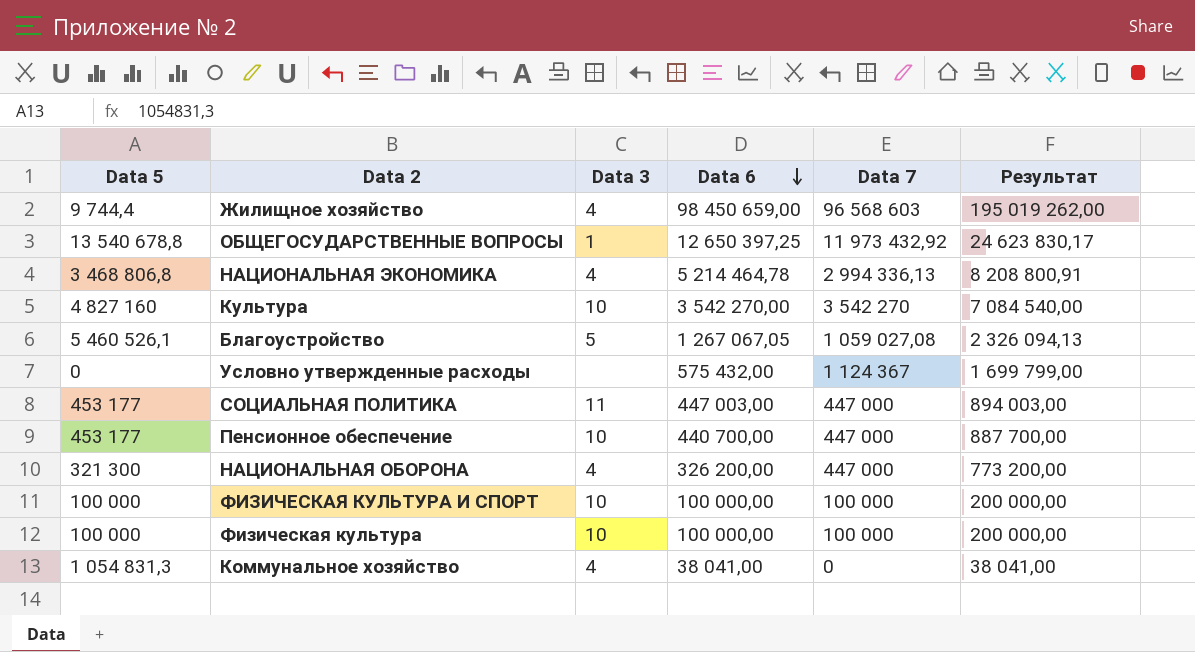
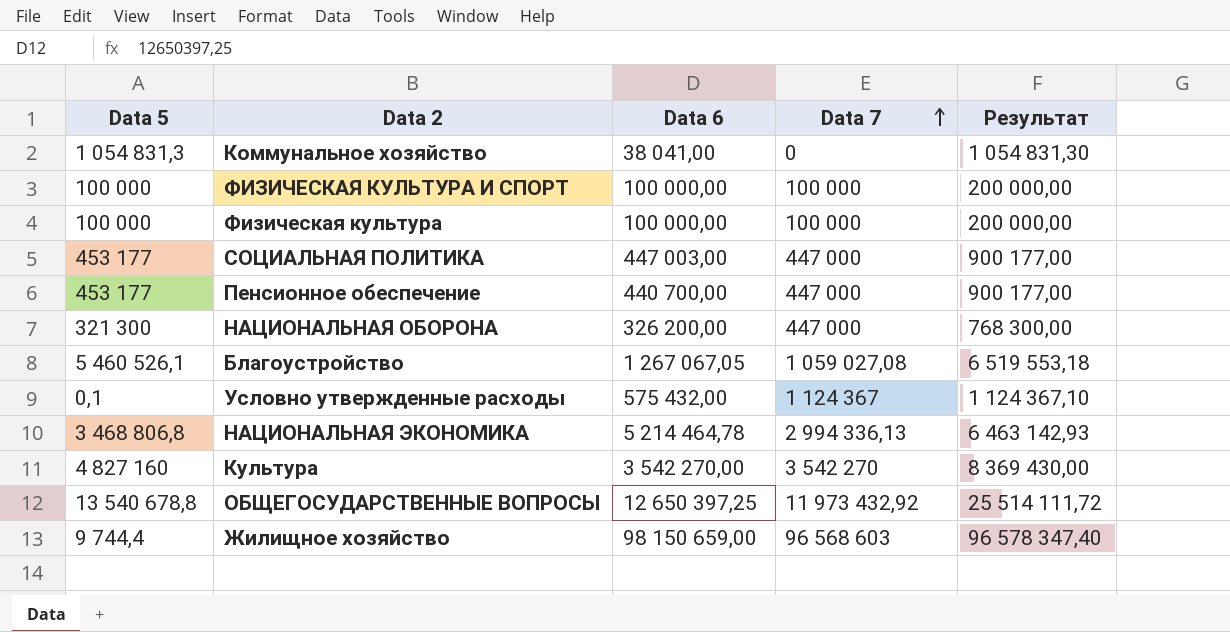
row order: Data 6 descending -> Data 7 ascending
column Data 3 | position: 3 -> none
column Результат | formula: [Data 6] + [Data 7] -> [Data 5] + [Data 7]
Условно утвержденные расходы | Data 5: 0 -> 0,1
Жилищное хозяйство | Data 6: 98 450 659,00 -> 98 150 659,00

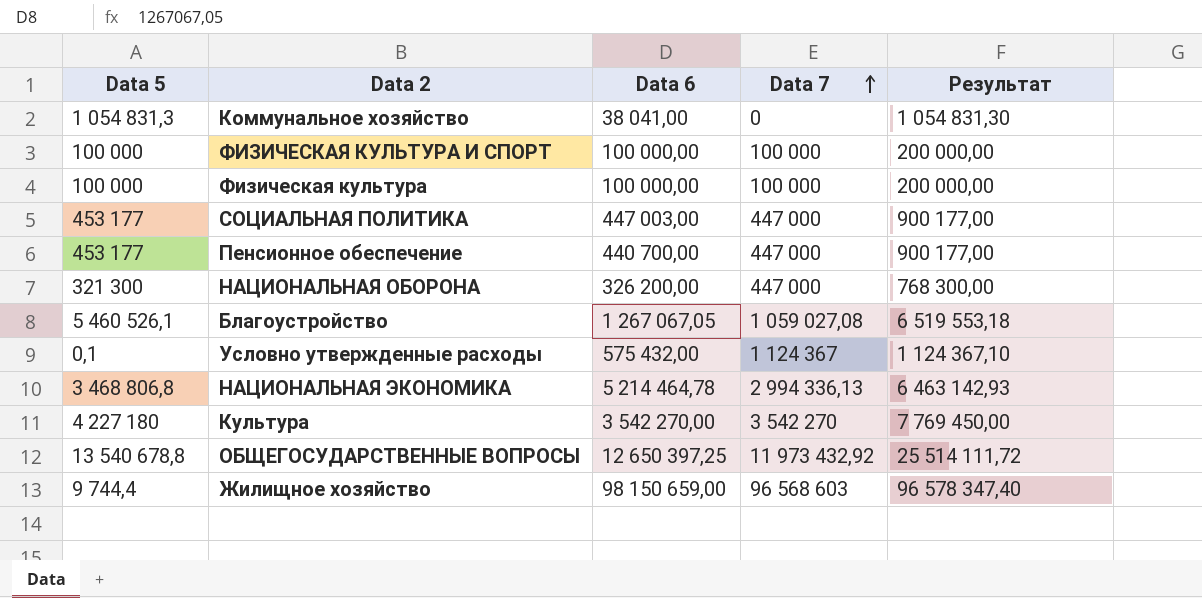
Культура | Data 5: 4 827 160 -> 4 227 180
Культура | Результат: 8 369 430,00 -> 7 769 450,00

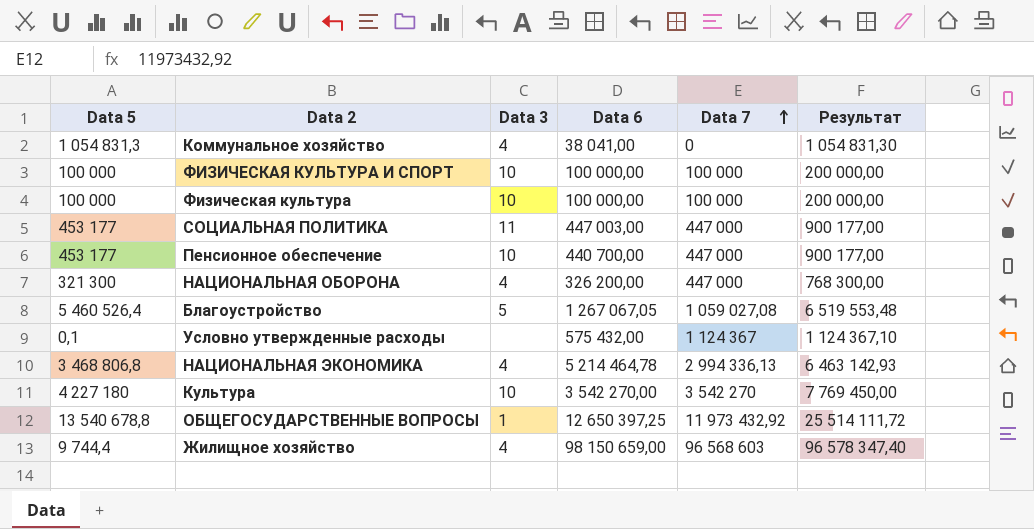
column Data 3 | position: none -> 3
Благоустройство | Data 5: 5 460 526,1 -> 5 460 526,4
Благоустройство | Результат: 6 519 553,18 -> 6 519 553,48

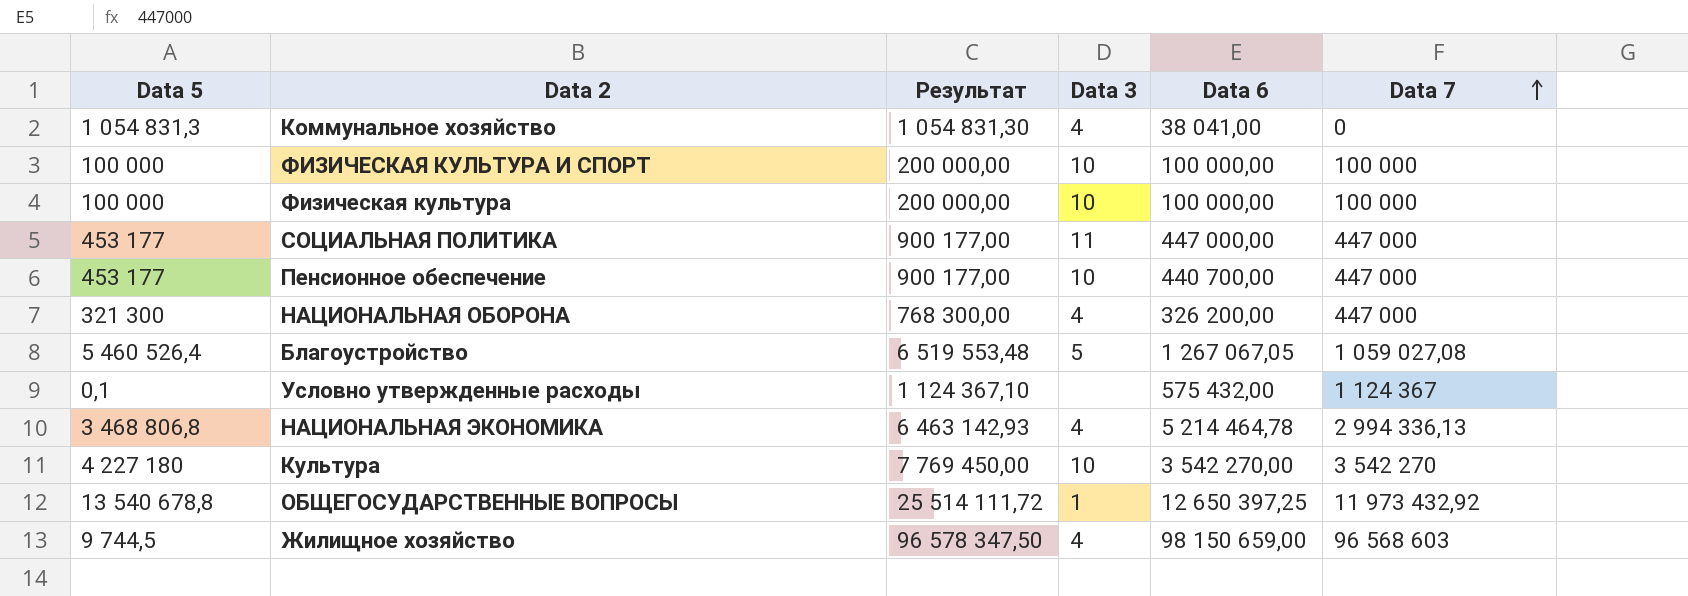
column Результат | position: 6 -> 3
СОЦИАЛЬНАЯ ПОЛИТИКА | Data 6: 447 003,00 -> 447 000,00
Жилищное хозяйство | Data 5: 9 744,4 -> 9 744,5
Жилищное хозяйство | Результат: 96 578 347,40 -> 96 578 347,50

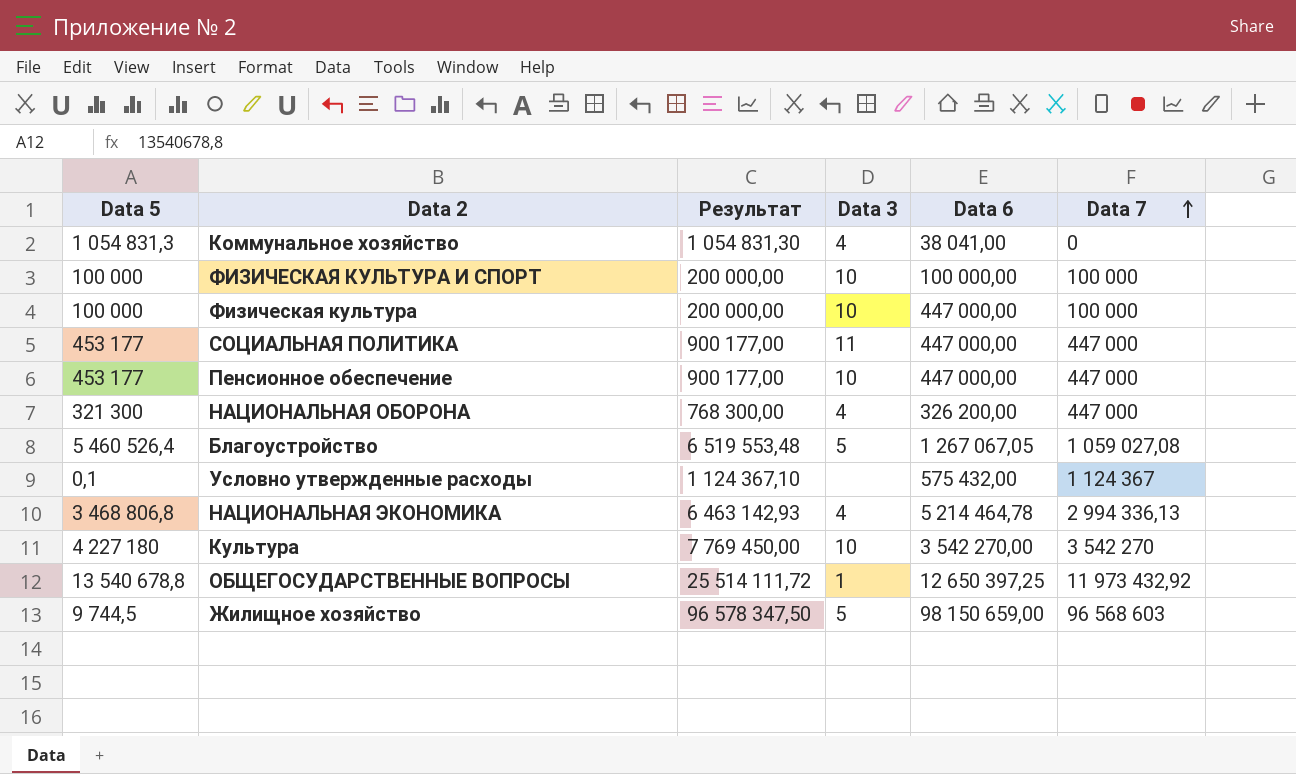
Физическая культура | Data 6: 100 000,00 -> 447 000,00
Пенсионное обеспечение | Data 6: 440 700,00 -> 447 000,00
Жилищное хозяйство | Data 3: 4 -> 5

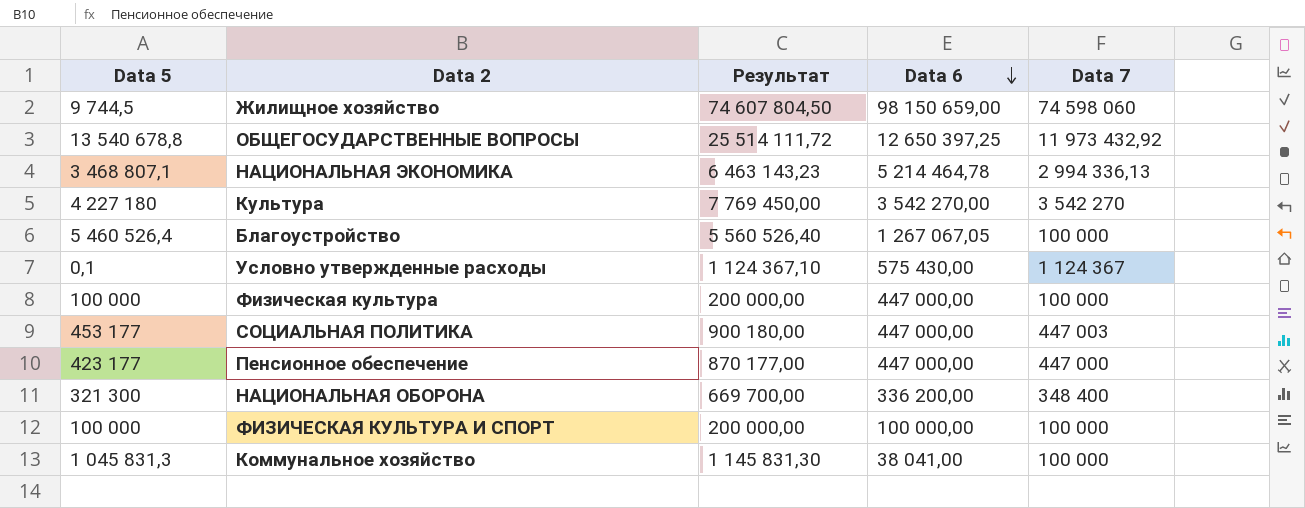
row order: Data 7 ascending -> Data 6 descending
column Data 3 | position: 4 -> none
Жилищное хозяйство | Результат: 96 578 347,50 -> 74 607 804,50
Жилищное хозяйство | Data 7: 96 568 603 -> 74 598 060
НАЦИОНАЛЬНАЯ ЭКОНОМИКА | Data 5: 3 468 806,8 -> 3 468 807,1
НАЦИОНАЛЬНАЯ ЭКОНОМИКА | Результат: 6 463 142,93 -> 6 463 143,23
Благоустройство | Результат: 6 519 553,48 -> 5 560 526,40
Благоустройство | Data 7: 1 059 027,08 -> 100 000
Условно утвержденные расходы | Data 6: 575 432,00 -> 575 430,00
СОЦИАЛЬНАЯ ПОЛИТИКА | Результат: 900 177,00 -> 900 180,00
СОЦИАЛЬНАЯ ПОЛИТИКА | Data 7: 447 000 -> 447 003
Пенсионное обеспечение | Data 5: 453 177 -> 423 177
Пенсионное обеспечение | Результат: 900 177,00 -> 870 177,00
НАЦИОНАЛЬНАЯ ОБОРОНА | Результат: 768 300,00 -> 669 700,00
НАЦИОНАЛЬНАЯ ОБОРОНА | Data 6: 326 200,00 -> 336 200,00
НАЦИОНАЛЬНАЯ ОБОРОНА | Data 7: 447 000 -> 348 400
Коммунальное хозяйство | Data 5: 1 054 831,3 -> 1 045 831,3
Коммунальное хозяйство | Результат: 1 054 831,30 -> 1 145 831,30
Коммунальное хозяйство | Data 7: 0 -> 100 000

